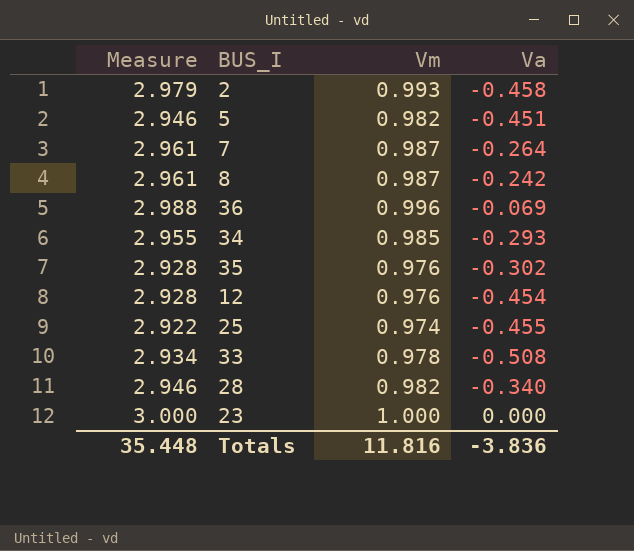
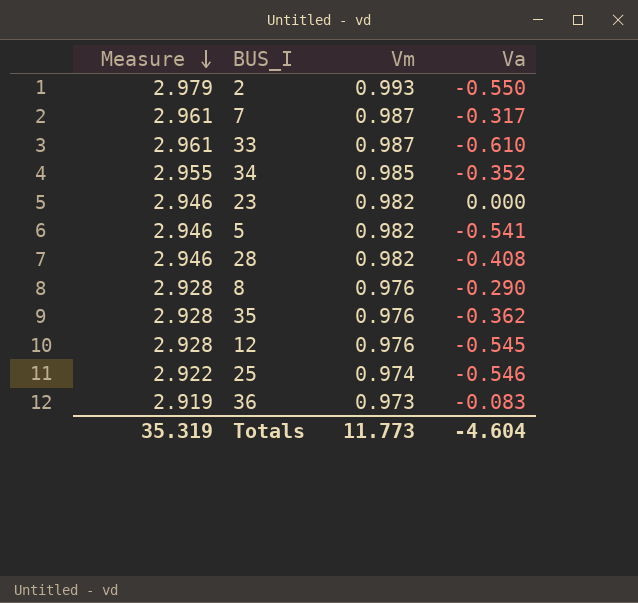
row order: none -> Measure descending
2 | Va: -0.458 -> -0.550
7 | Va: -0.264 -> -0.317
33 | Measure: 2.934 -> 2.961
33 | Vm: 0.978 -> 0.987
33 | Va: -0.508 -> -0.610
34 | Va: -0.293 -> -0.352
23 | Measure: 3.000 -> 2.946
23 | Vm: 1.000 -> 0.982
5 | Va: -0.451 -> -0.541
28 | Va: -0.340 -> -0.408
8 | Measure: 2.961 -> 2.928
8 | Vm: 0.987 -> 0.976
8 | Va: -0.242 -> -0.290
35 | Va: -0.302 -> -0.362
12 | Va: -0.454 -> -0.545
25 | Va: -0.455 -> -0.546
36 | Measure: 2.988 -> 2.919
36 | Vm: 0.996 -> 0.973
36 | Va: -0.069 -> -0.083
Totals | Measure: 35.448 -> 35.319
Totals | Vm: 11.816 -> 11.773
Totals | Va: -3.836 -> -4.604

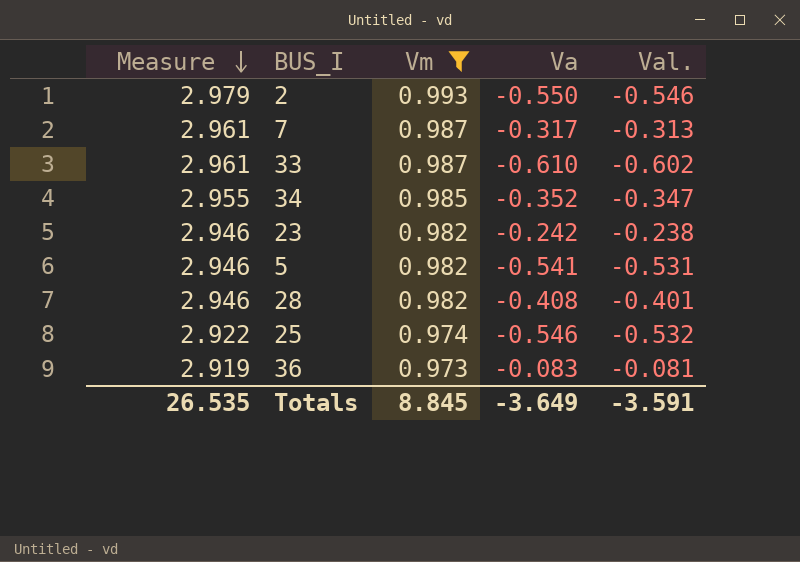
filter: none -> Vm != 0.976
column Val. | formula: none -> [Vm] * [Va]
23 | Va: 0.000 -> -0.242
Totals | Measure: 35.319 -> 26.535
Totals | Vm: 11.773 -> 8.845
Totals | Va: -4.604 -> -3.649

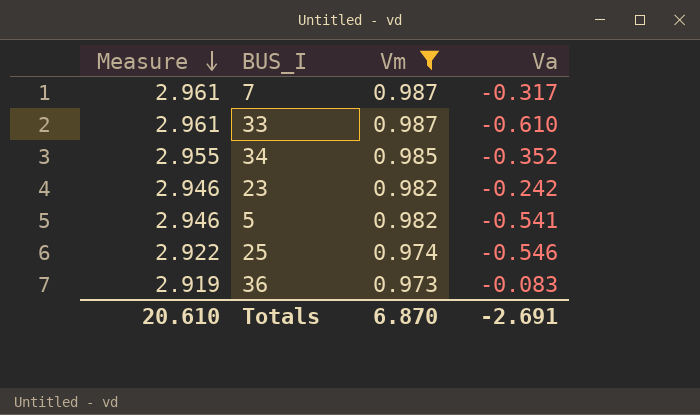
column Val. | formula: [Vm] * [Va] -> none
row 2: 2.979 | 0.993 | -0.550 | -0.546 -> none
row 28: 2.946 | 0.982 | -0.408 | -0.401 -> none
Totals | Measure: 26.535 -> 20.610
Totals | Vm: 8.845 -> 6.870
Totals | Va: -3.649 -> -2.691

